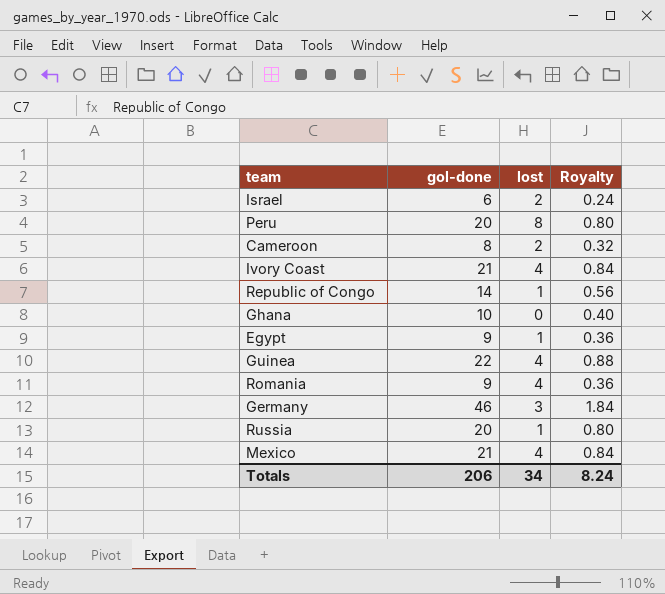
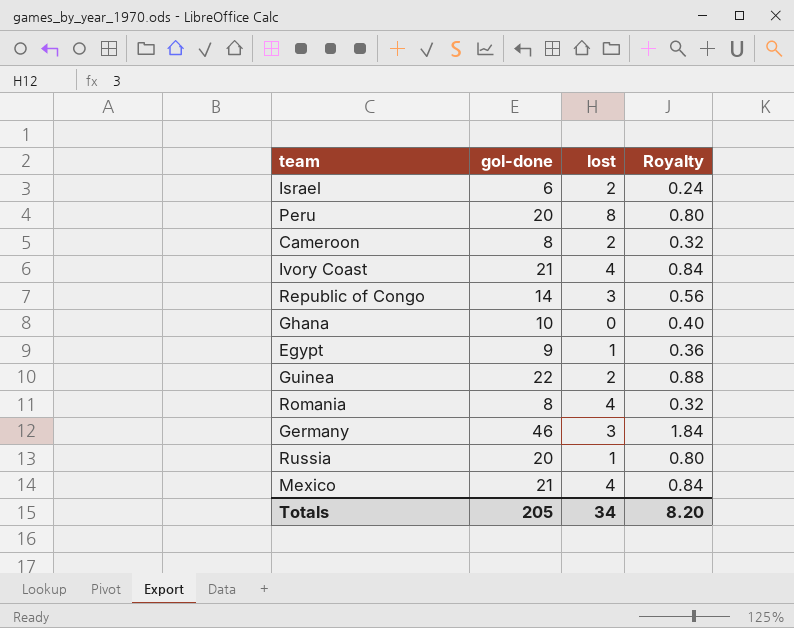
Republic of Congo | lost: 1 -> 3
Guinea | lost: 4 -> 2
Romania | gol-done: 9 -> 8
Romania | Royalty: 0.36 -> 0.32
Totals | gol-done: 206 -> 205
Totals | Royalty: 8.24 -> 8.20

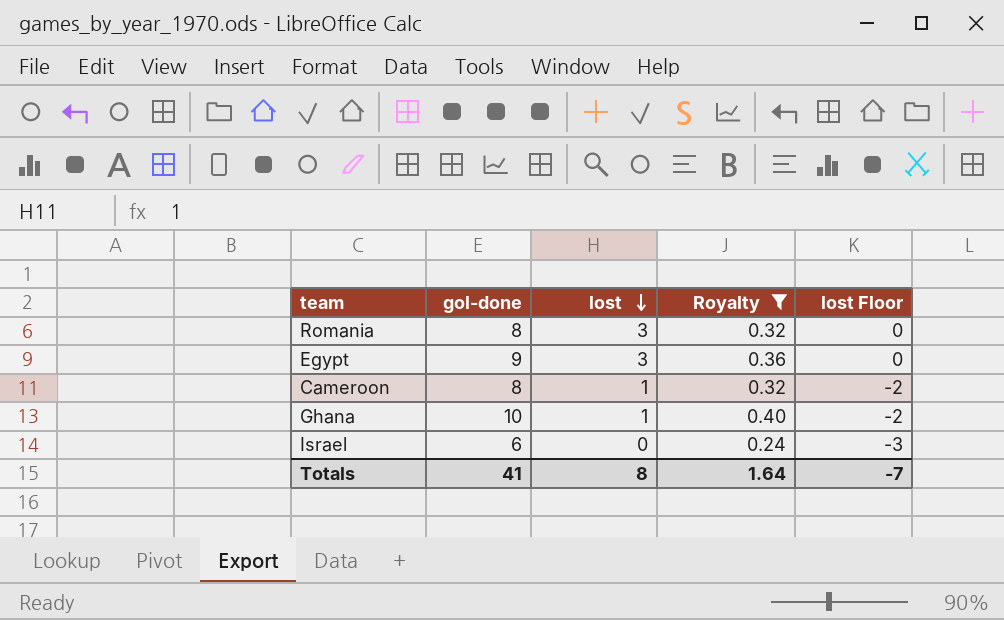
filter: none -> Royalty <= 0.40
row order: none -> lost descending
column lost Floor | formula: none -> [lost] - 3
Romania | lost: 4 -> 3
Egypt | lost: 1 -> 3
Cameroon | lost: 2 -> 1
Ghana | lost: 0 -> 1
Israel | lost: 2 -> 0
Totals | gol-done: 205 -> 41
Totals | lost: 34 -> 8
Totals | Royalty: 8.20 -> 1.64

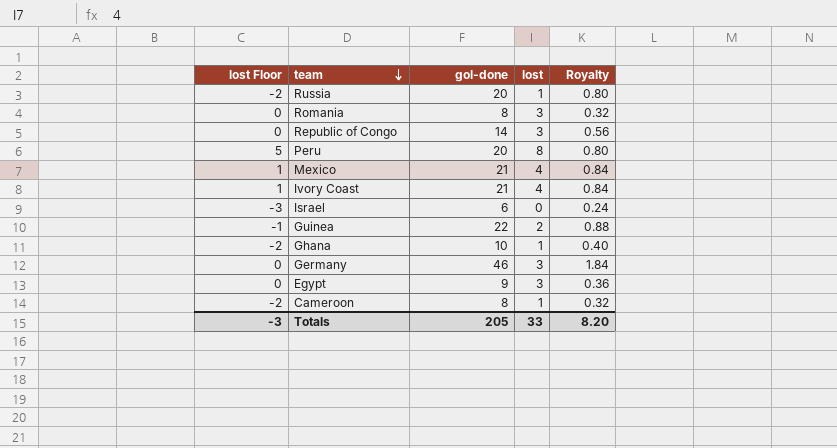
filter: Royalty <= 0.40 -> none
row order: lost descending -> team descending
column lost Floor | position: 5 -> 1
Totals | lost Floor: -7 -> -3
Totals | gol-done: 41 -> 205
Totals | lost: 8 -> 33
Totals | Royalty: 1.64 -> 8.20

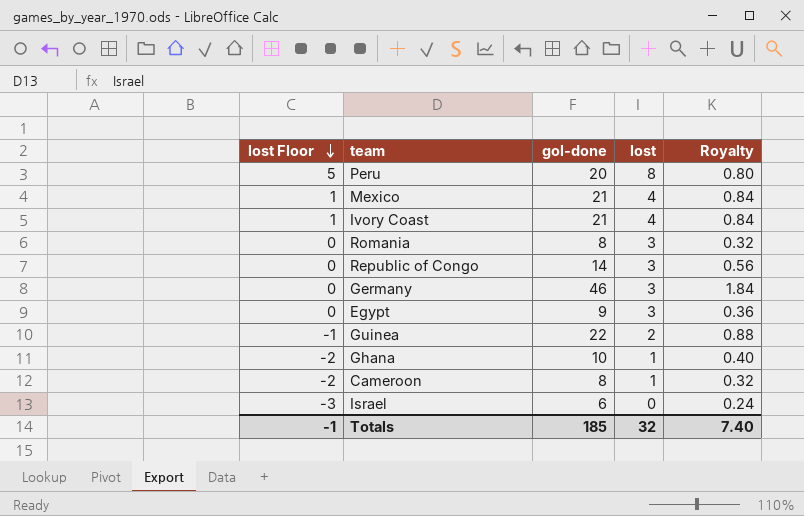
row order: team descending -> lost Floor descending
row Russia: -2 | 20 | 1 | 0.80 -> none
Totals | lost Floor: -3 -> -1
Totals | gol-done: 205 -> 185
Totals | lost: 33 -> 32
Totals | Royalty: 8.20 -> 7.40

